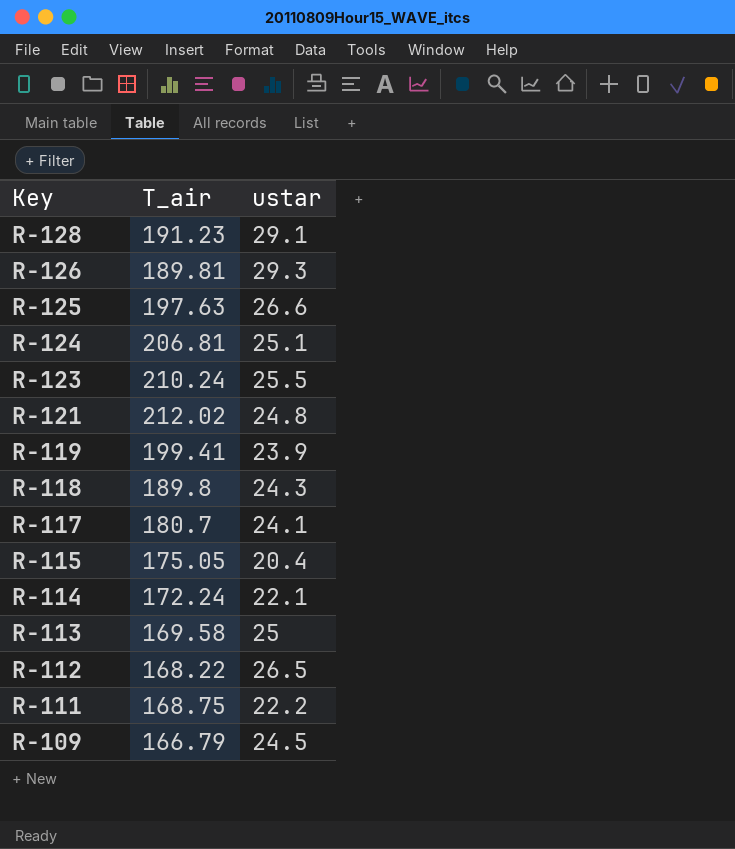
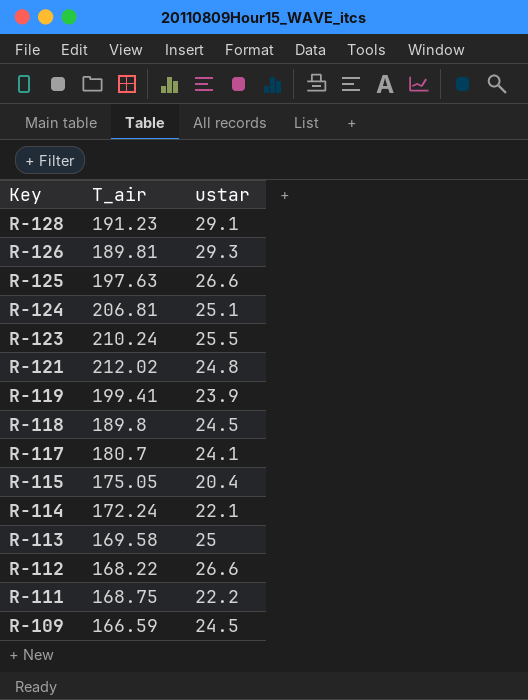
R-118 | ustar: 24.3 -> 24.5
R-112 | ustar: 26.5 -> 26.6
R-109 | T_air: 166.79 -> 166.59

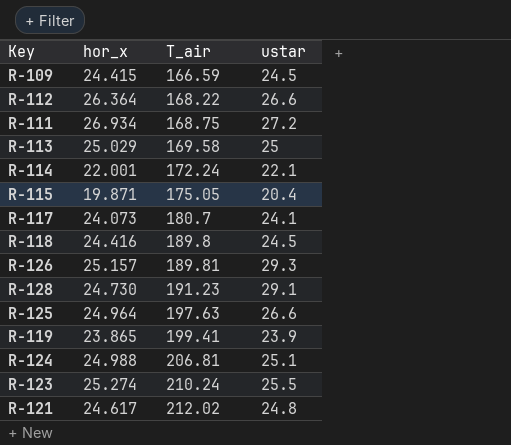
row order: Key descending -> T_air ascending
column hor_x | position: none -> 2
R-111 | ustar: 22.2 -> 27.2

